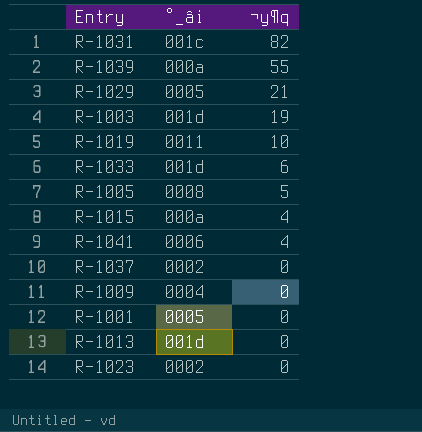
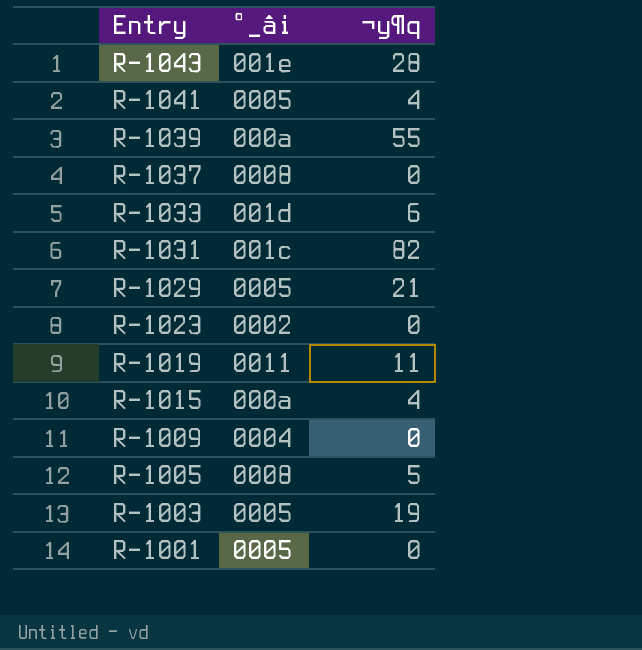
row order: ¬y¶q descending -> Entry descending
row R-1013: 001d | 0 -> none
row R-1043: none -> 001e | 28
R-1041 | °_âi: 0006 -> 0005
R-1037 | °_âi: 0002 -> 0008
R-1019 | ¬y¶q: 10 -> 11
R-1003 | °_âi: 001d -> 0005

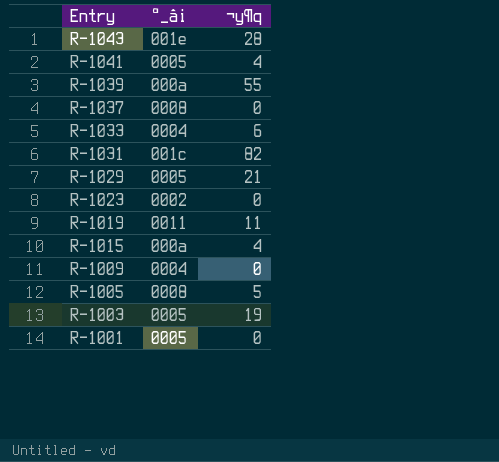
R-1033 | °_âi: 001d -> 0004

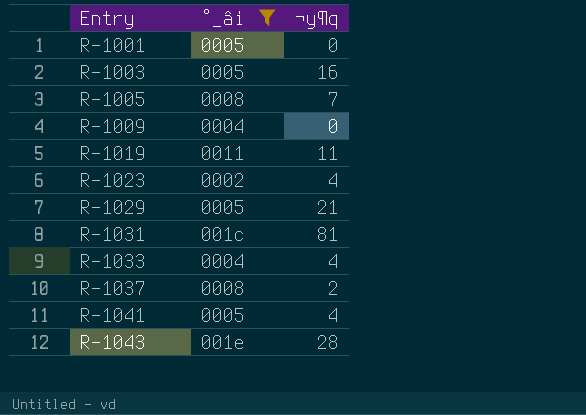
filter: none -> °_âi != 000a
row order: Entry descending -> Entry ascending
R-1003 | ¬y¶q: 19 -> 16
R-1005 | ¬y¶q: 5 -> 7
R-1023 | ¬y¶q: 0 -> 4
R-1031 | ¬y¶q: 82 -> 81
R-1033 | ¬y¶q: 6 -> 4
R-1037 | ¬y¶q: 0 -> 2

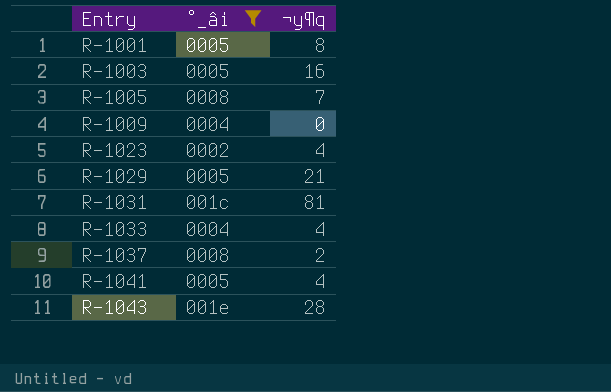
row R-1019: 0011 | 11 -> none
R-1001 | ¬y¶q: 0 -> 8

